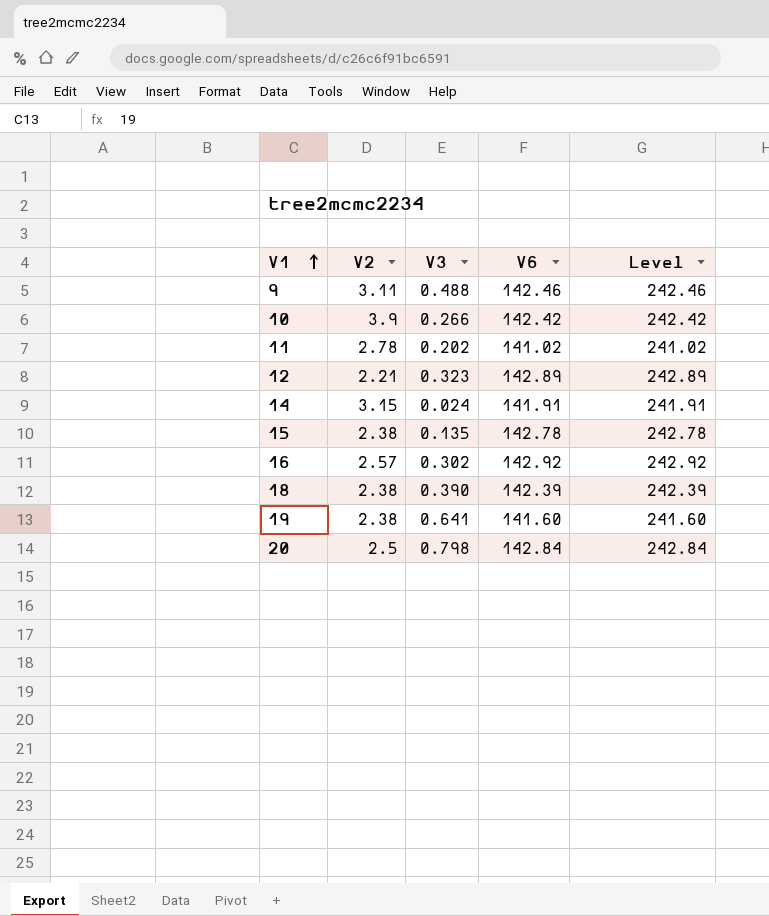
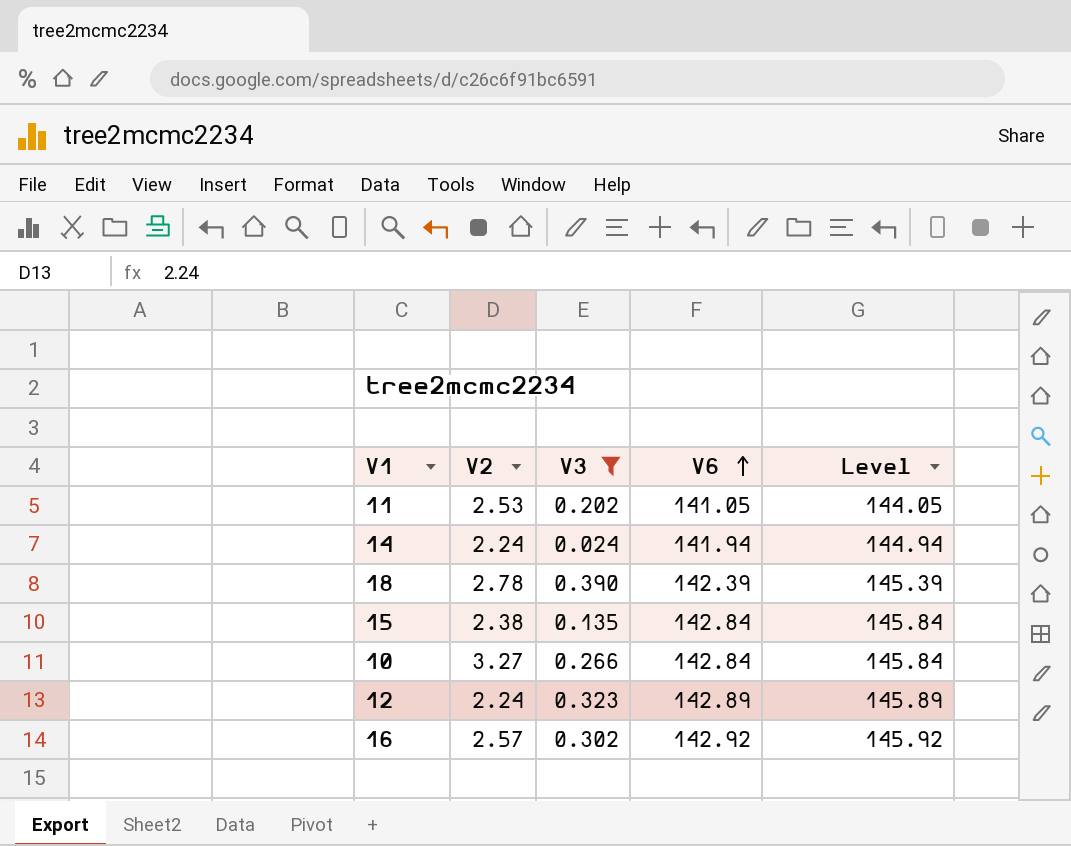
filter: none -> V3 <= 0.390
row order: V1 ascending -> V6 ascending
column Level | formula: [V6] + 100 -> [V6] + 3
11 | V2: 2.78 -> 2.53
11 | V6: 141.02 -> 141.05
14 | V2: 3.15 -> 2.24
14 | V6: 141.91 -> 141.94
18 | V2: 2.38 -> 2.78
15 | V6: 142.78 -> 142.84
10 | V2: 3.9 -> 3.27
10 | V6: 142.42 -> 142.84
12 | V2: 2.21 -> 2.24

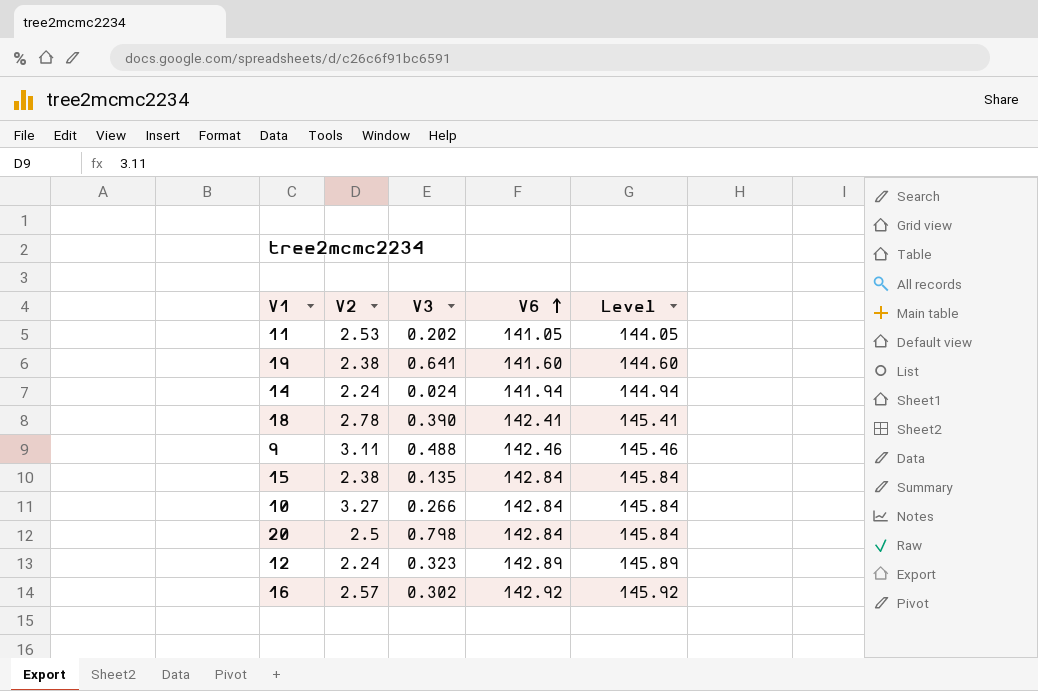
filter: V3 <= 0.390 -> none
18 | V6: 142.39 -> 142.41
18 | Level: 145.39 -> 145.41

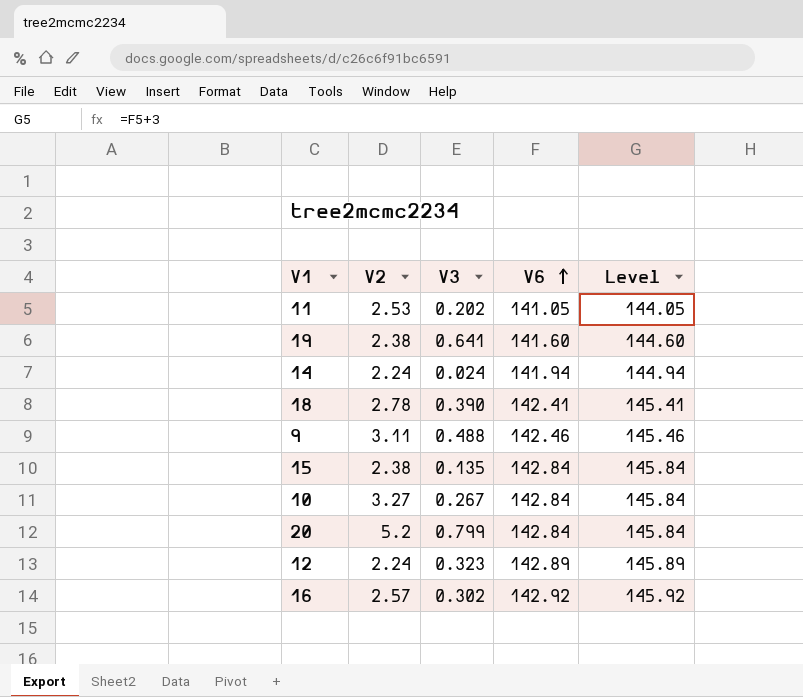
10 | V3: 0.266 -> 0.267
20 | V2: 2.5 -> 5.2
20 | V3: 0.798 -> 0.799

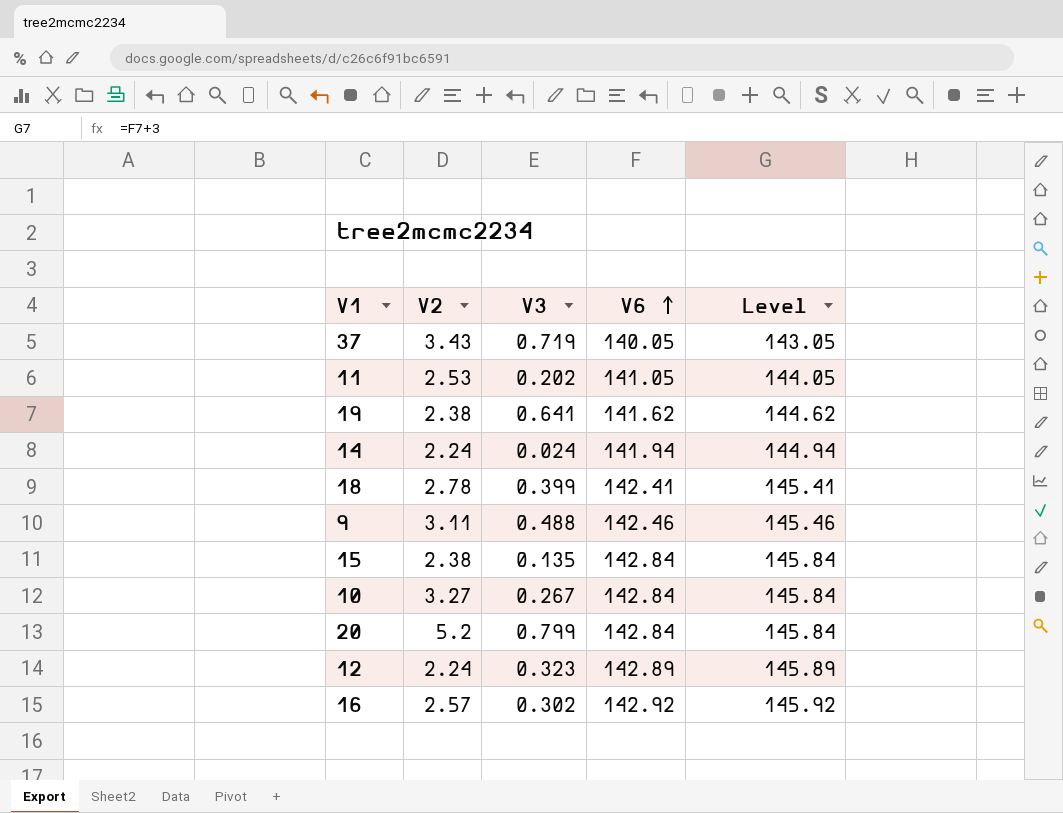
row 37: none -> 3.43 | 0.719 | 140.05 | 143.05
19 | V6: 141.60 -> 141.62
19 | Level: 144.60 -> 144.62
18 | V3: 0.390 -> 0.399

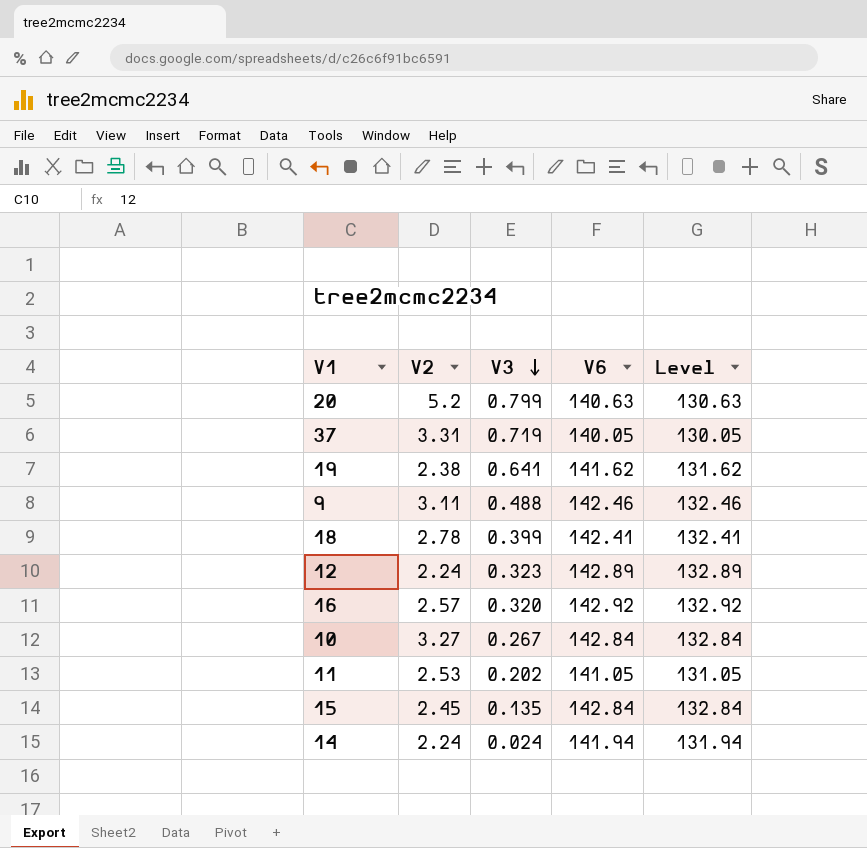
row order: V6 ascending -> V3 descending
column Level | formula: [V6] + 3 -> [V6] - 10
20 | V6: 142.84 -> 140.63
37 | V2: 3.43 -> 3.31
16 | V3: 0.302 -> 0.320
15 | V2: 2.38 -> 2.45

